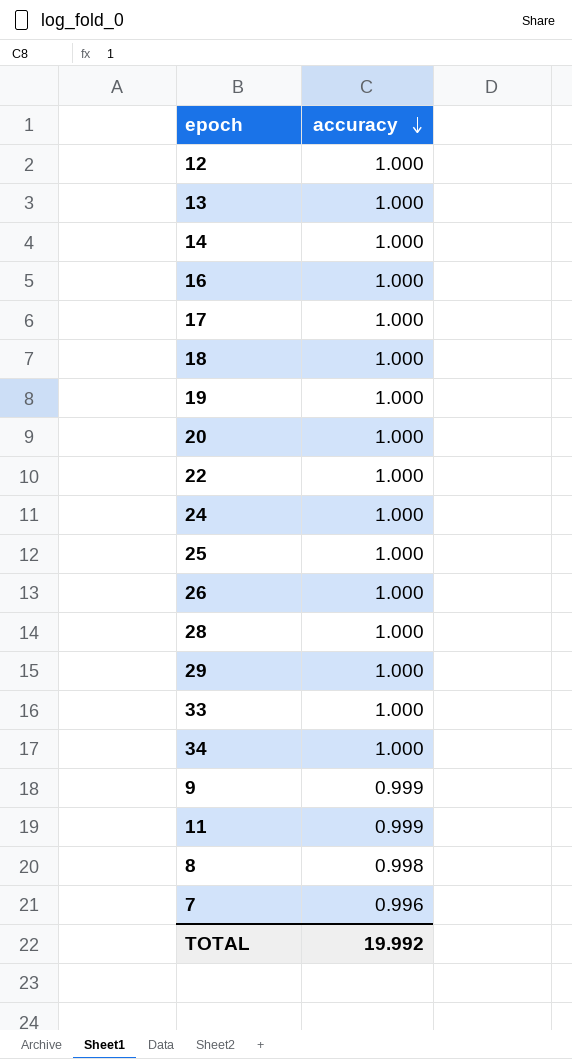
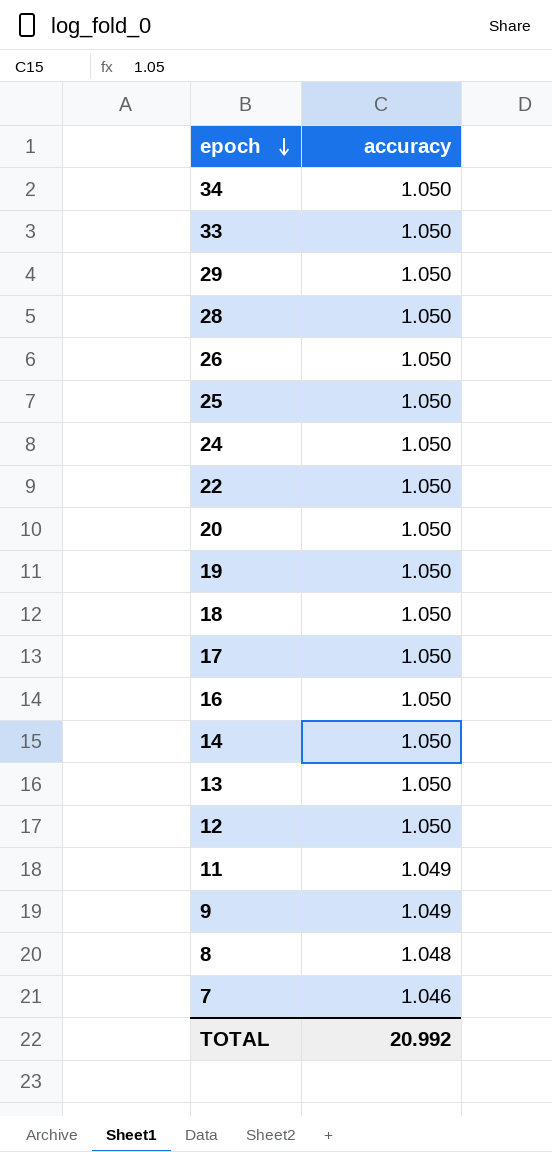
row order: accuracy descending -> epoch descending
34 | accuracy: 1.000 -> 1.050
33 | accuracy: 1.000 -> 1.050
29 | accuracy: 1.000 -> 1.050
28 | accuracy: 1.000 -> 1.050
26 | accuracy: 1.000 -> 1.050
25 | accuracy: 1.000 -> 1.050
24 | accuracy: 1.000 -> 1.050
22 | accuracy: 1.000 -> 1.050
20 | accuracy: 1.000 -> 1.050
19 | accuracy: 1.000 -> 1.050
18 | accuracy: 1.000 -> 1.050
17 | accuracy: 1.000 -> 1.050
16 | accuracy: 1.000 -> 1.050
14 | accuracy: 1.000 -> 1.050
13 | accuracy: 1.000 -> 1.050
12 | accuracy: 1.000 -> 1.050
11 | accuracy: 0.999 -> 1.049
9 | accuracy: 0.999 -> 1.049
8 | accuracy: 0.998 -> 1.048
7 | accuracy: 0.996 -> 1.046
TOTAL | accuracy: 19.992 -> 20.992

